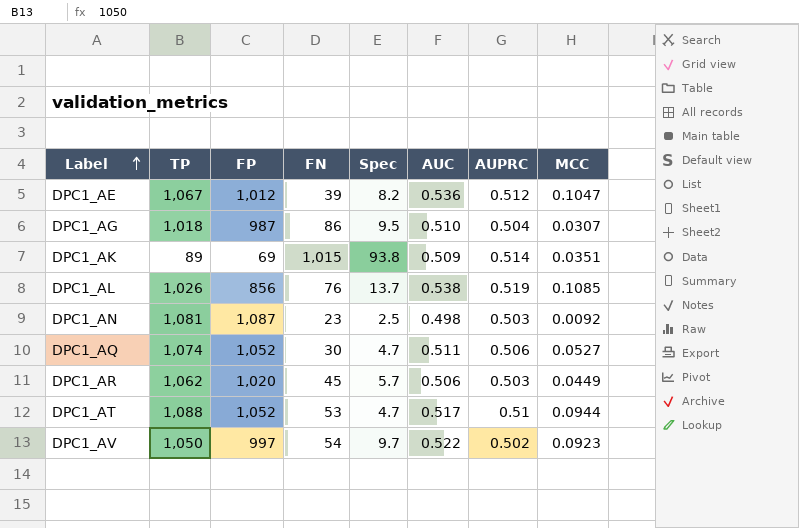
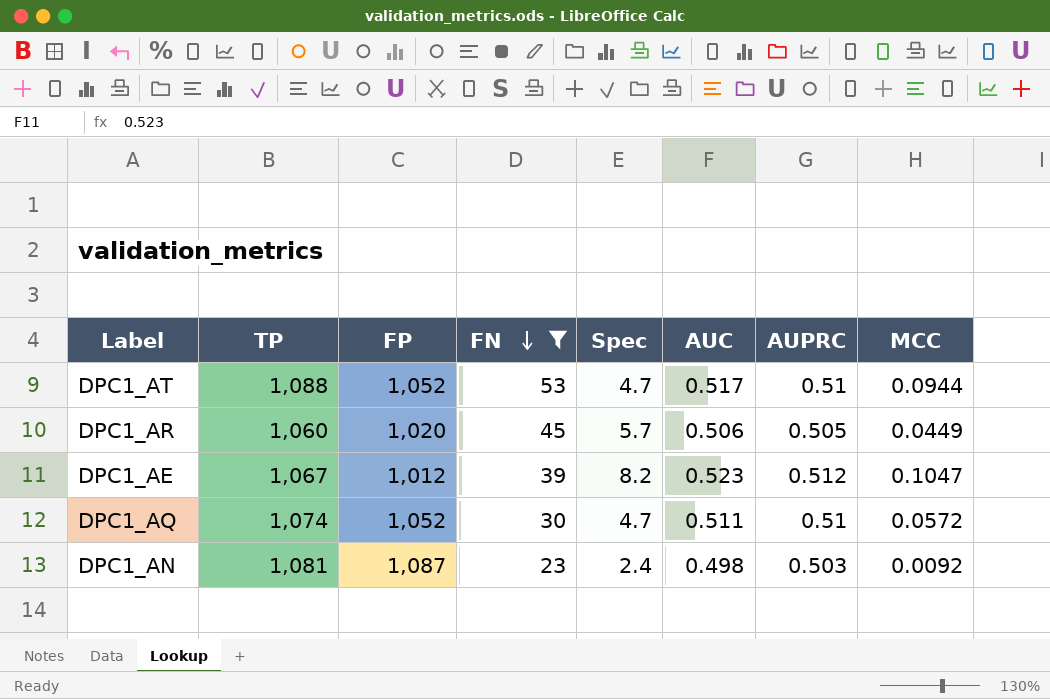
filter: none -> FN <= 53
row order: Label ascending -> FN descending
DPC1_AR | TP: 1,062 -> 1,060
DPC1_AR | AUPRC: 0.503 -> 0.505
DPC1_AE | AUC: 0.536 -> 0.523
DPC1_AQ | AUPRC: 0.506 -> 0.51
DPC1_AQ | MCC: 0.0527 -> 0.0572
DPC1_AN | Spec: 2.5 -> 2.4

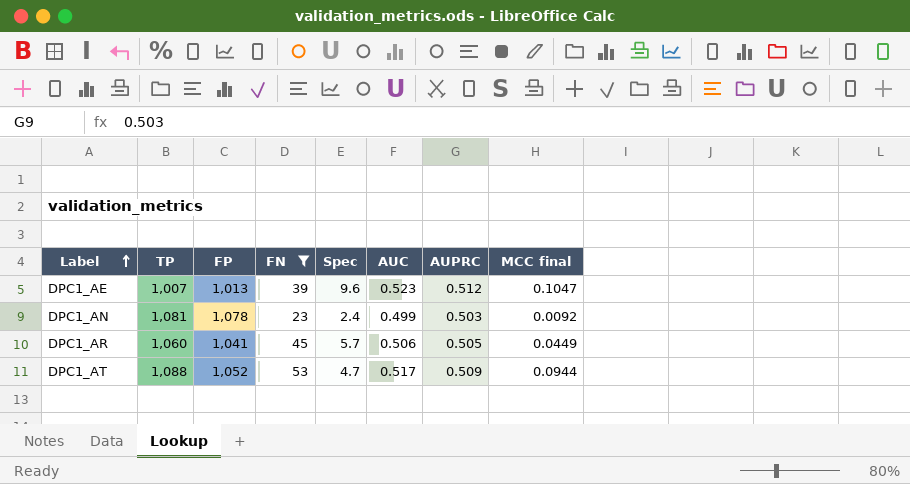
row order: FN descending -> Label ascending
column name: MCC -> MCC final
row DPC1_AQ: 1,074 | 1,052 | 30 | 4.7 | 0.511 | 0.51 | 0.0572 -> none
DPC1_AE | TP: 1,067 -> 1,007
DPC1_AE | FP: 1,012 -> 1,013
DPC1_AE | Spec: 8.2 -> 9.6
DPC1_AN | FP: 1,087 -> 1,078
DPC1_AN | AUC: 0.498 -> 0.499
DPC1_AR | FP: 1,020 -> 1,041
DPC1_AT | AUPRC: 0.51 -> 0.509

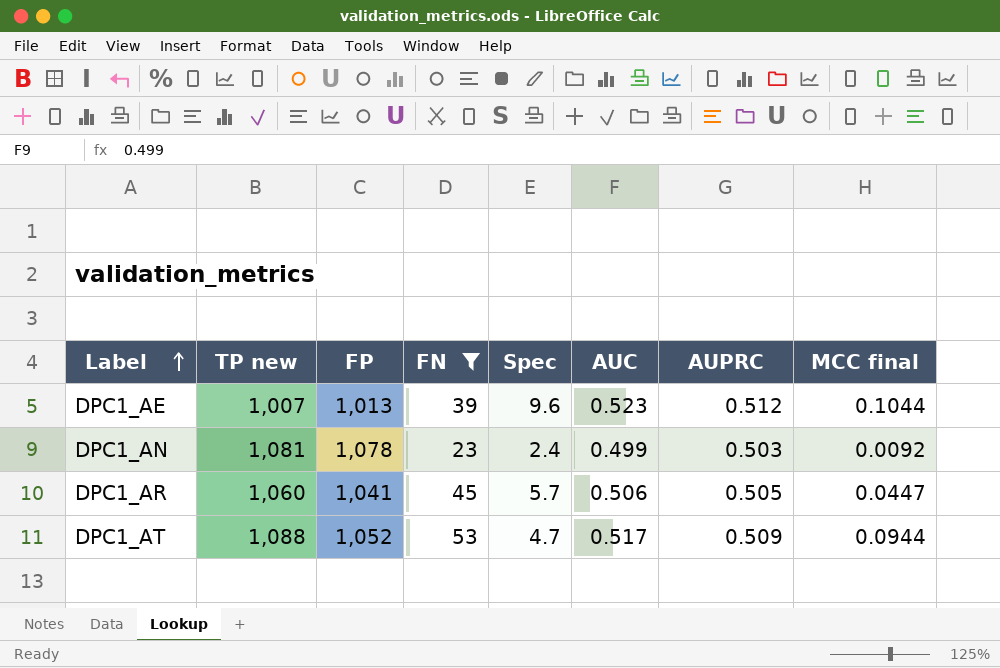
column name: TP -> TP new
DPC1_AE | MCC final: 0.1047 -> 0.1044
DPC1_AR | MCC final: 0.0449 -> 0.0447

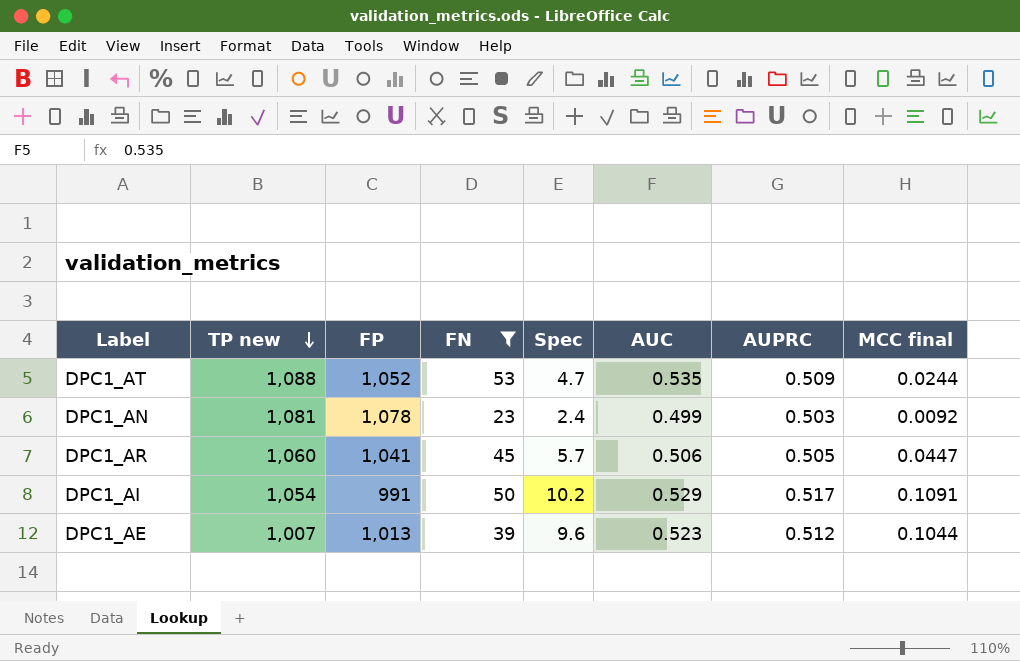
row order: Label ascending -> TP new descending
DPC1_AT | AUC: 0.517 -> 0.535
DPC1_AT | MCC final: 0.0944 -> 0.0244
row DPC1_AI: none -> 1,054 | 991 | 50 | 10.2 | 0.529 | 0.517 | 0.1091

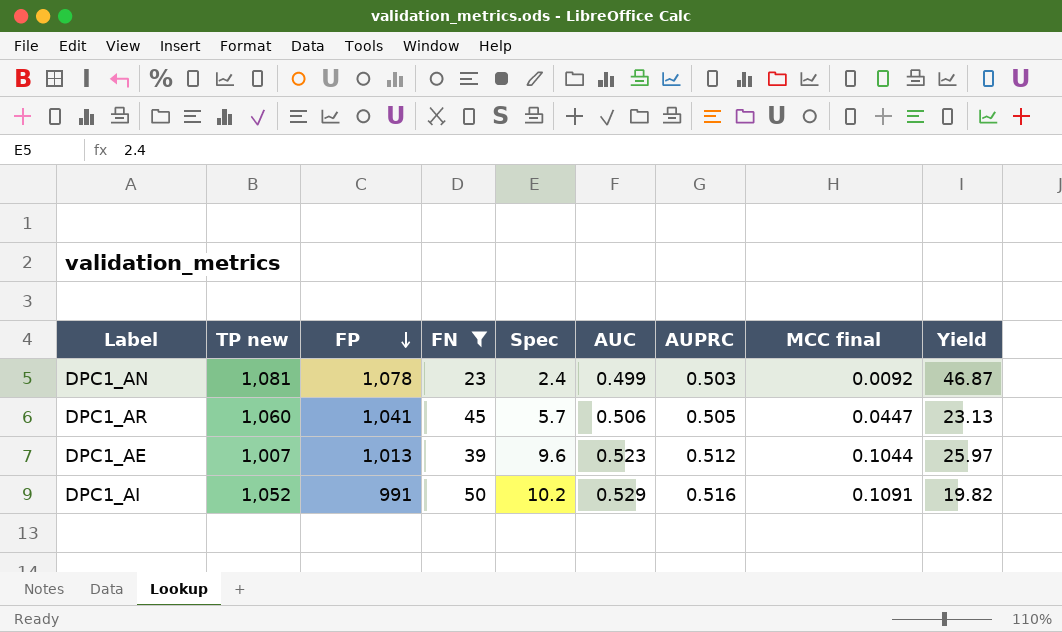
row order: TP new descending -> FP descending
column Yield | formula: none -> [FP] / [FN]
row DPC1_AT: 1,088 | 1,052 | 53 | 4.7 | 0.535 | 0.509 | 0.0244 -> none
DPC1_AI | TP new: 1,054 -> 1,052
DPC1_AI | AUPRC: 0.517 -> 0.516

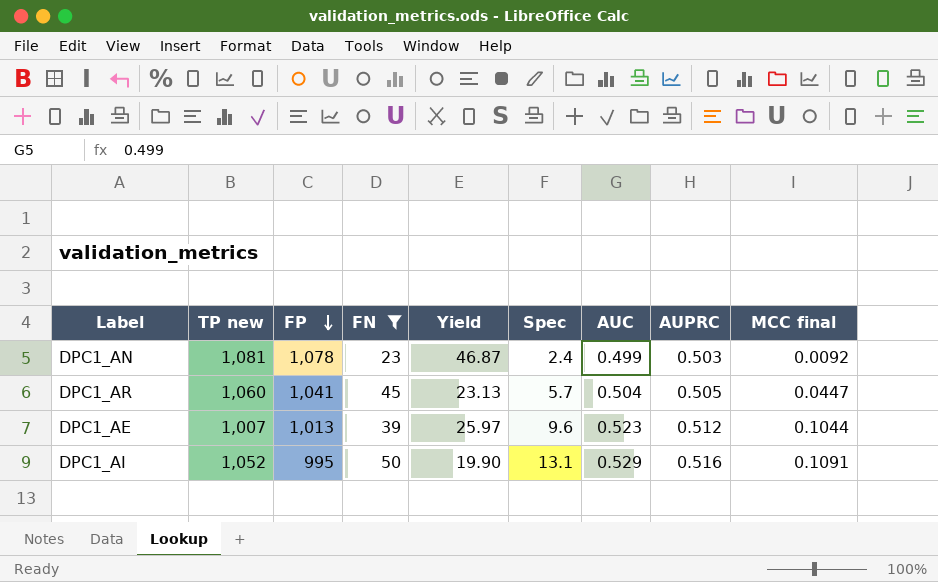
column Yield | position: 9 -> 5
DPC1_AR | AUC: 0.506 -> 0.504
DPC1_AI | FP: 991 -> 995
DPC1_AI | Yield: 19.82 -> 19.90
DPC1_AI | Spec: 10.2 -> 13.1

